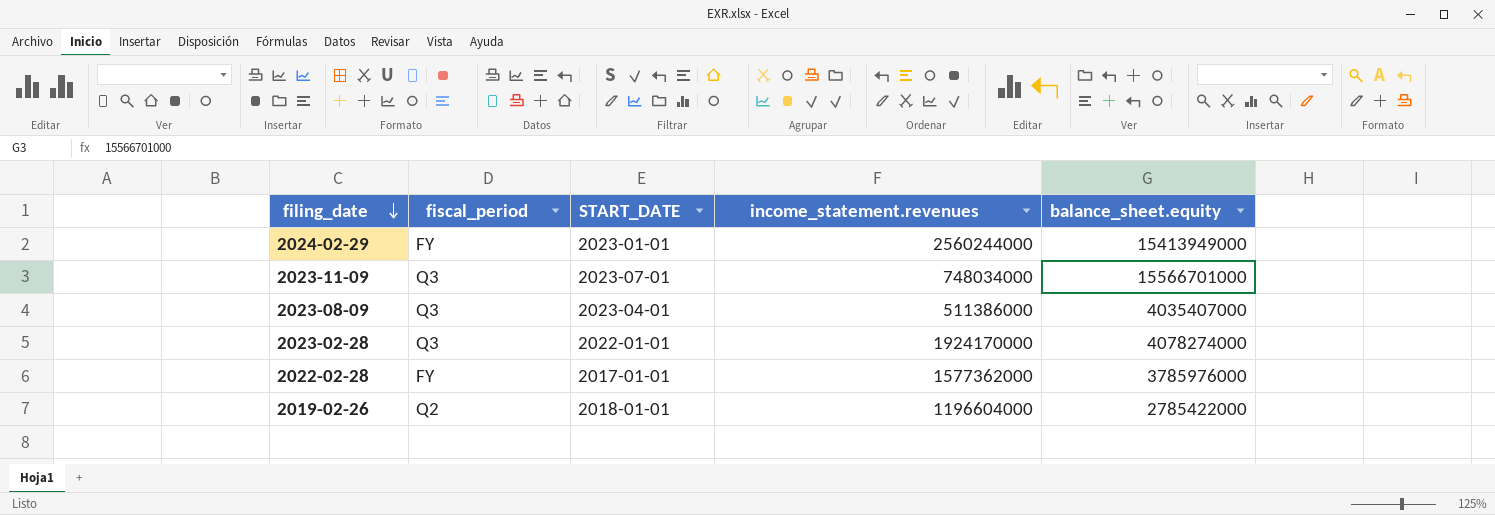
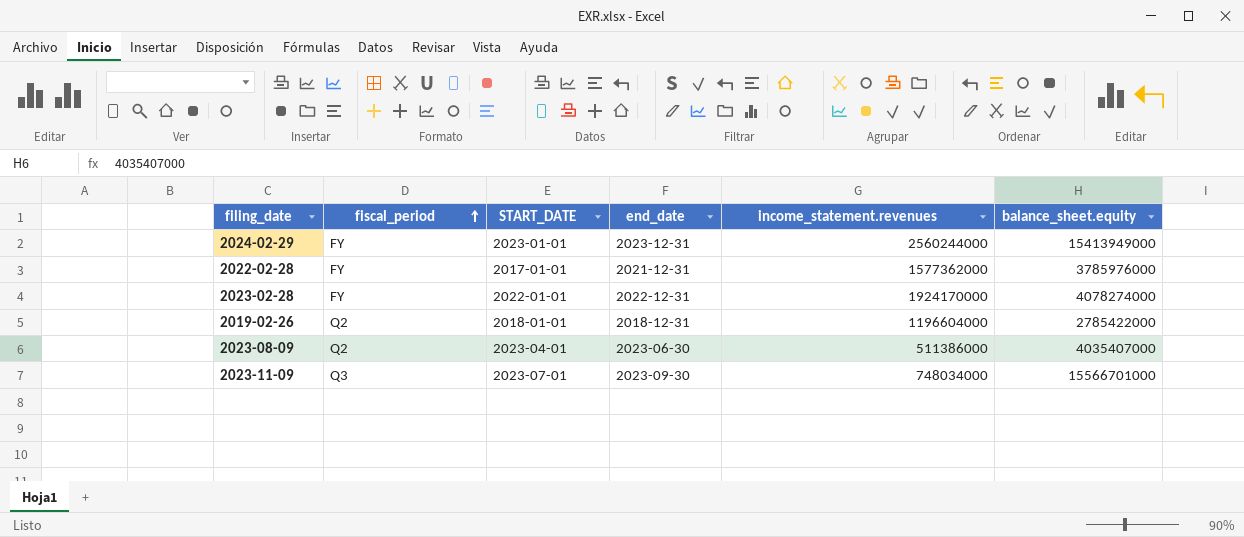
row order: filing_date descending -> fiscal_period ascending
column end_date | position: none -> 4
2023-02-28 | fiscal_period: Q3 -> FY
2023-08-09 | fiscal_period: Q3 -> Q2

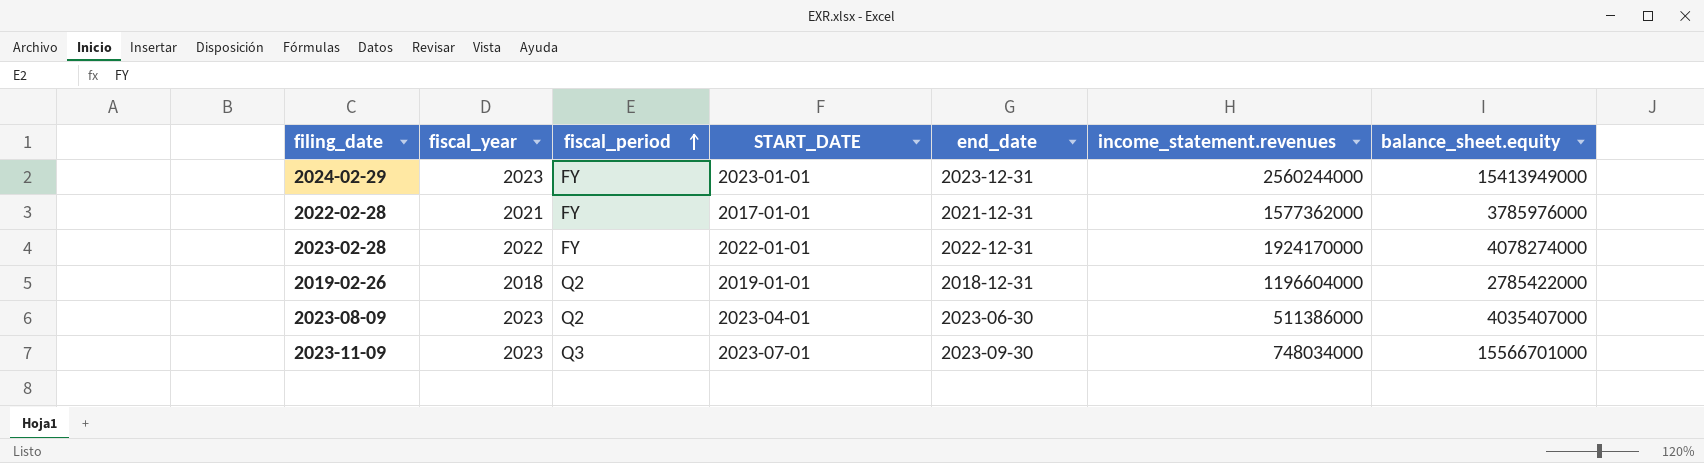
column fiscal_year | position: none -> 2
2019-02-26 | START_DATE: 2018-01-01 -> 2019-01-01

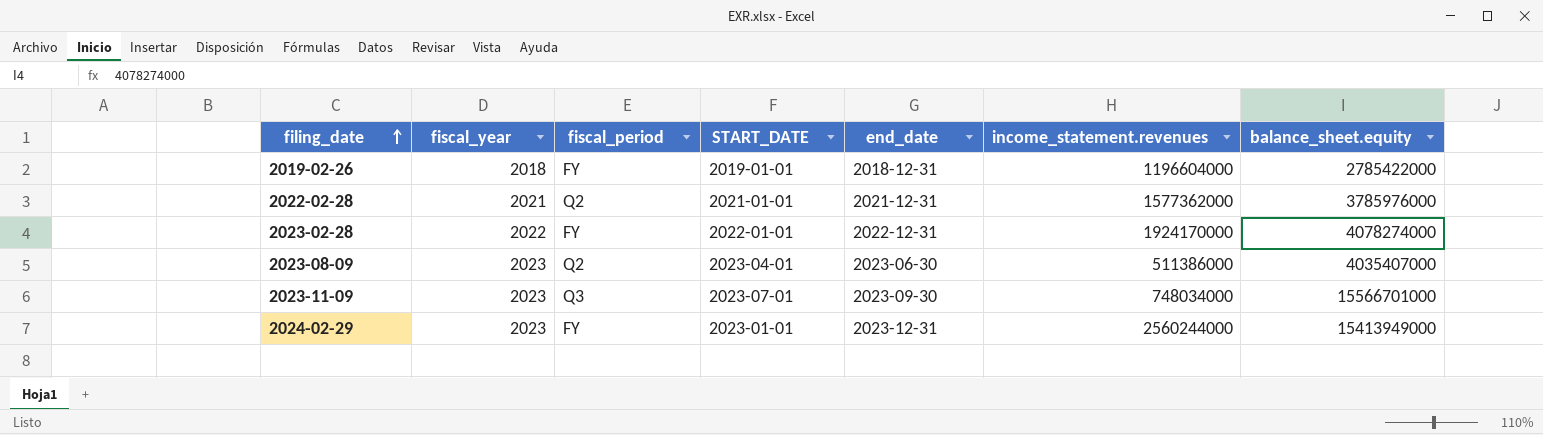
row order: fiscal_period ascending -> filing_date ascending
2019-02-26 | fiscal_period: Q2 -> FY
2022-02-28 | fiscal_period: FY -> Q2
2022-02-28 | START_DATE: 2017-01-01 -> 2021-01-01

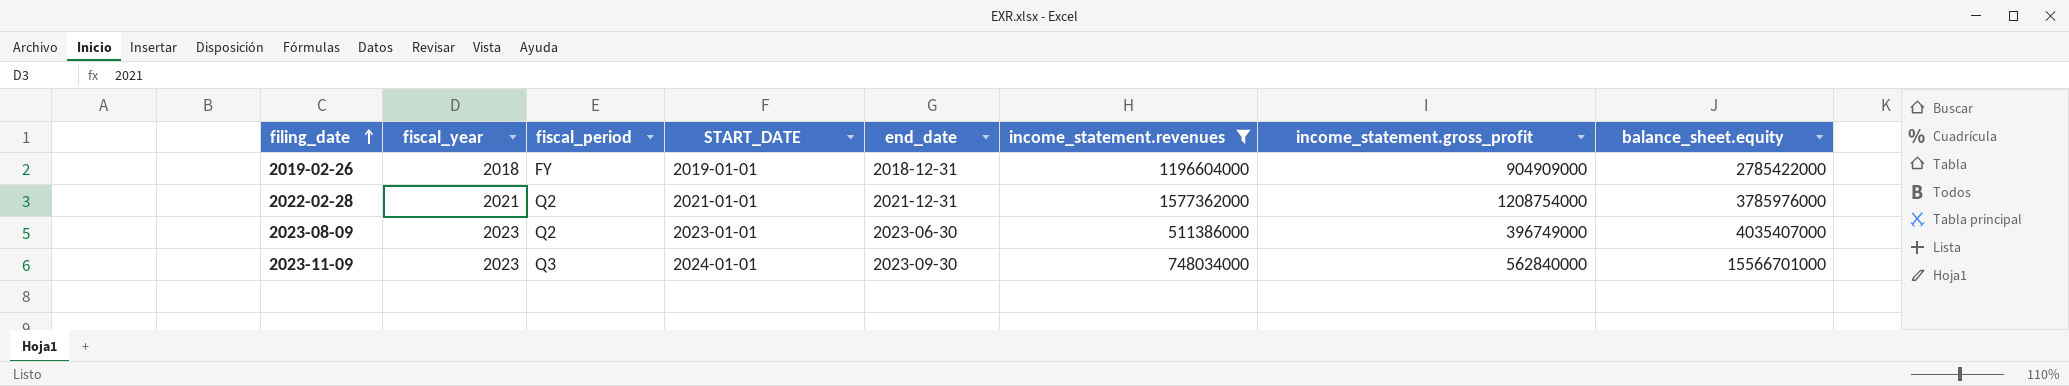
filter: none -> income_statement.revenues <= 1577362000
column income_statement.gross_profit | position: none -> 7
2023-08-09 | START_DATE: 2023-04-01 -> 2023-01-01
2023-11-09 | START_DATE: 2023-07-01 -> 2024-01-01

